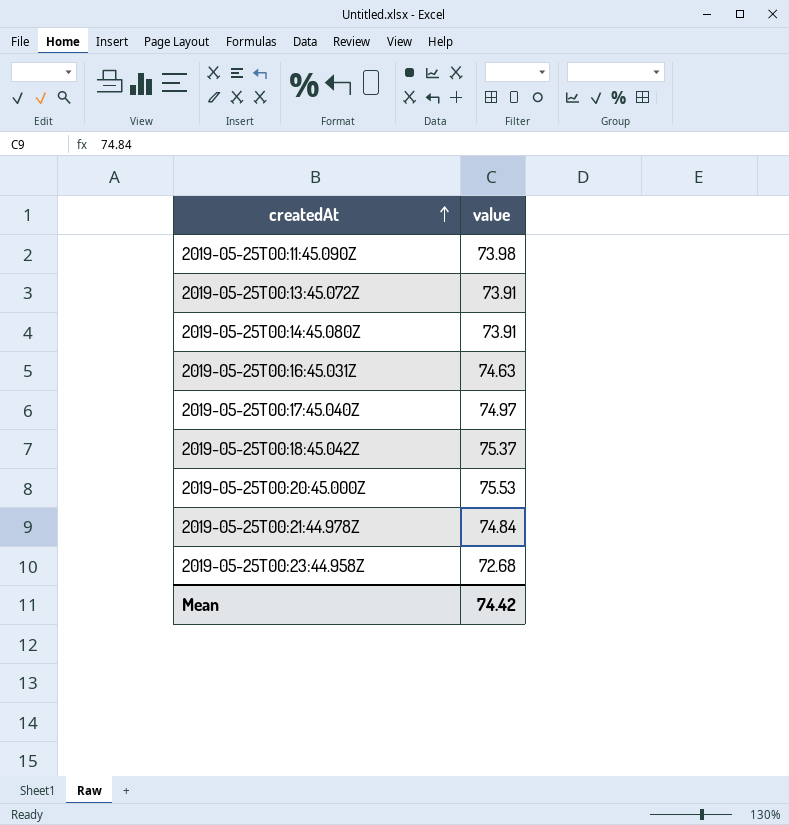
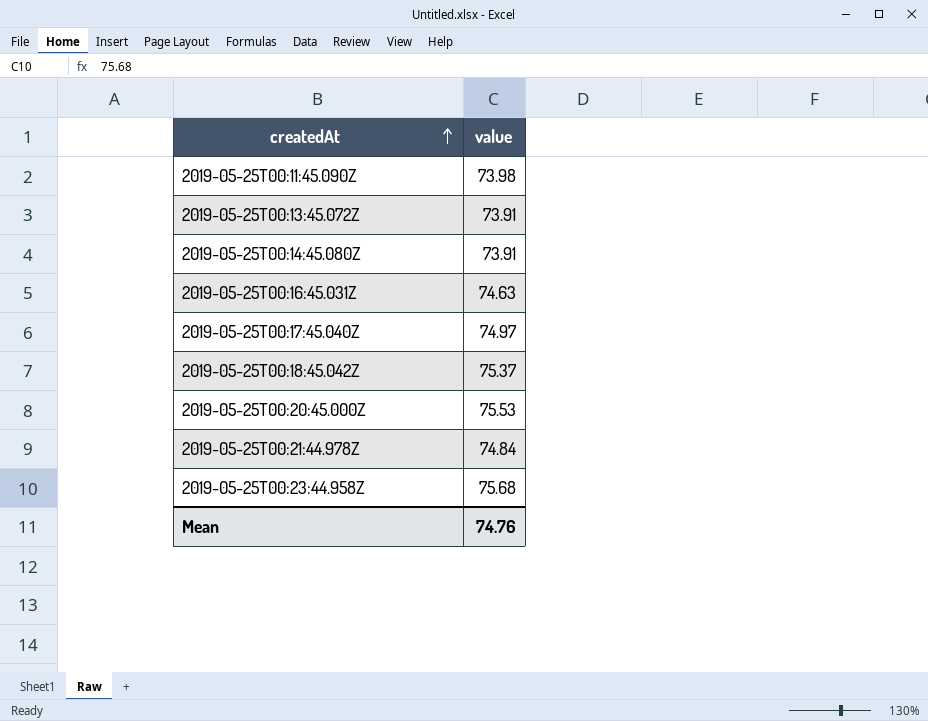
2019-05-25T00:23:44.958Z | value: 72.68 -> 75.68
Mean | value: 74.42 -> 74.76

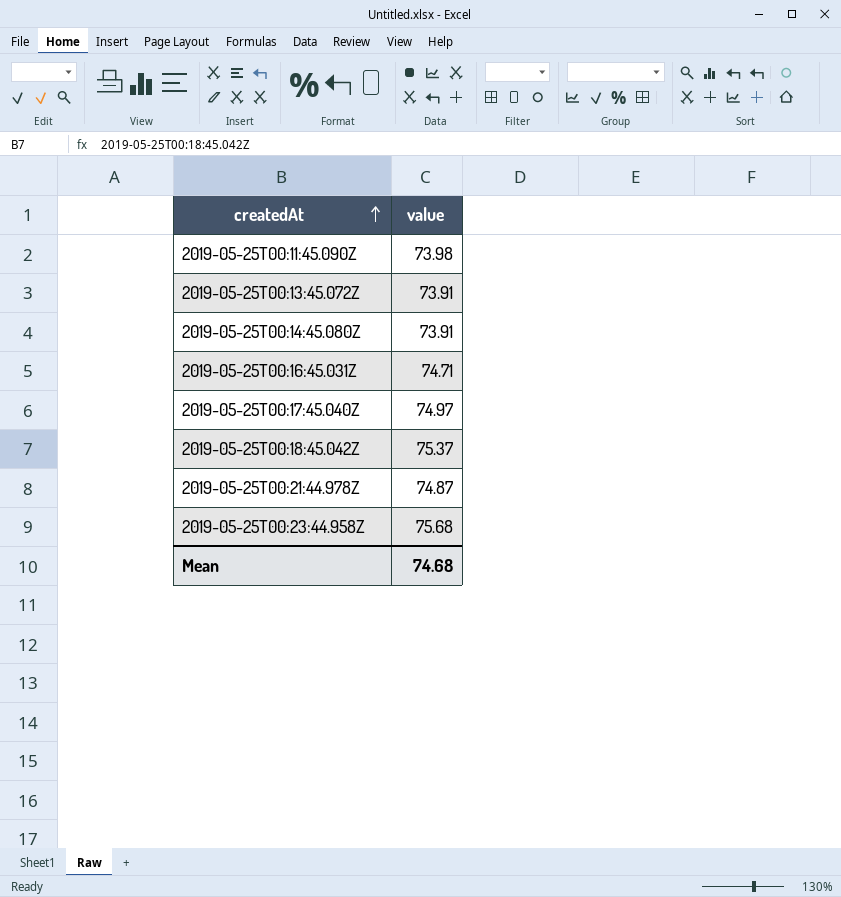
row 2019-05-25T00:20:45.000Z: 75.53 -> none
2019-05-25T00:16:45.031Z | value: 74.63 -> 74.71
2019-05-25T00:21:44.978Z | value: 74.84 -> 74.87
Mean | value: 74.76 -> 74.68

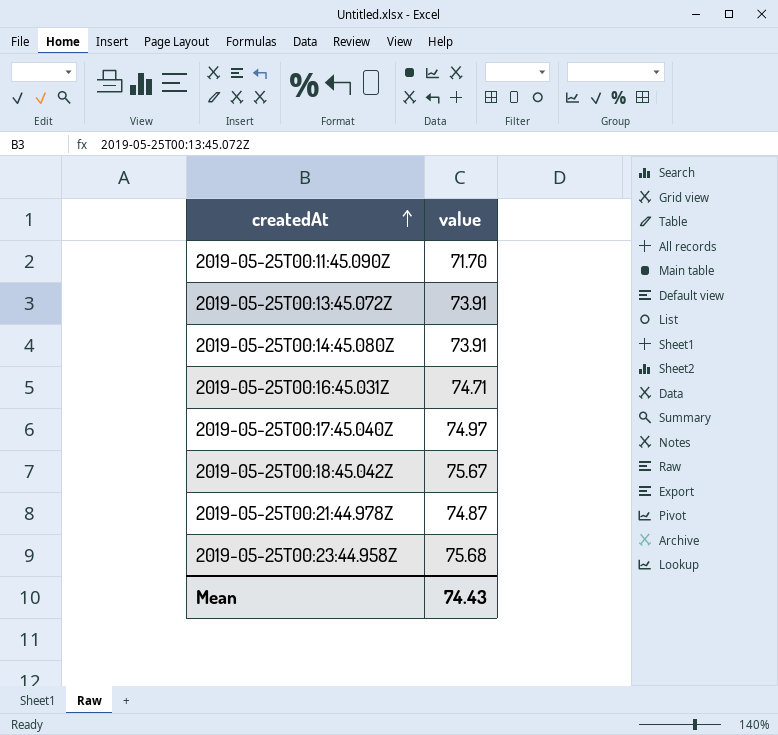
2019-05-25T00:11:45.090Z | value: 73.98 -> 71.70
2019-05-25T00:18:45.042Z | value: 75.37 -> 75.67
Mean | value: 74.68 -> 74.43

